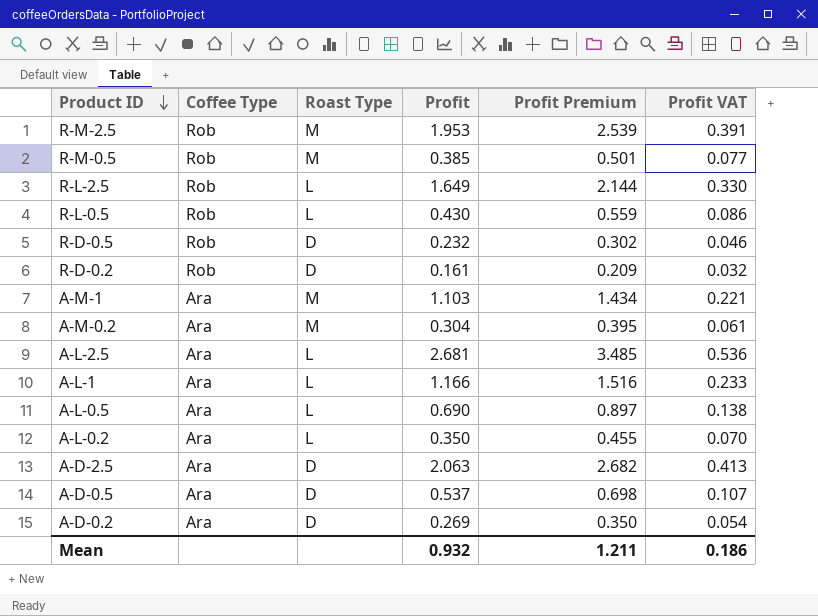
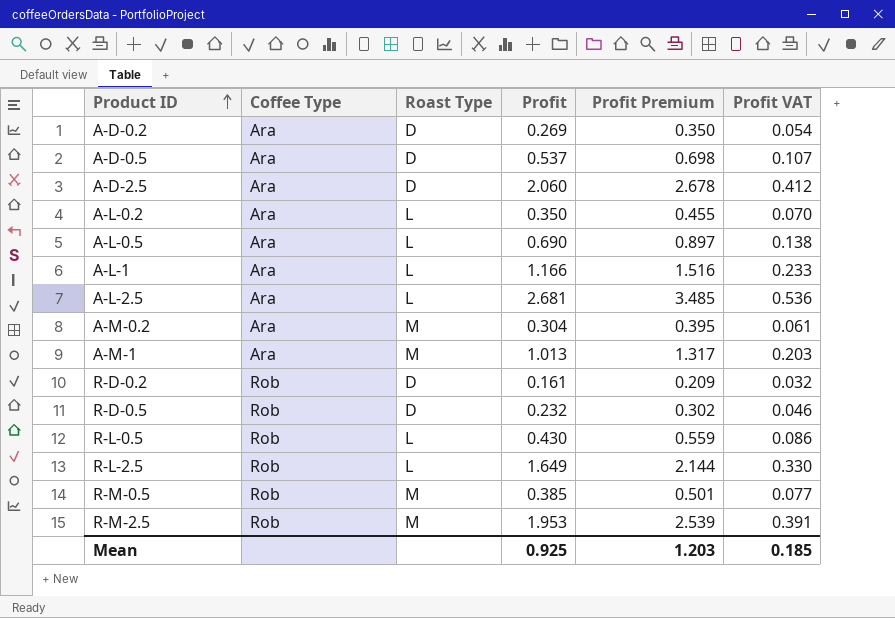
row order: Product ID descending -> Product ID ascending
A-D-2.5 | Profit: 2.063 -> 2.060
A-D-2.5 | Profit Premium: 2.682 -> 2.678
A-D-2.5 | Profit VAT: 0.413 -> 0.412
A-M-1 | Profit: 1.103 -> 1.013
A-M-1 | Profit Premium: 1.434 -> 1.317
A-M-1 | Profit VAT: 0.221 -> 0.203
Mean | Profit: 0.932 -> 0.925
Mean | Profit Premium: 1.211 -> 1.203
Mean | Profit VAT: 0.186 -> 0.185

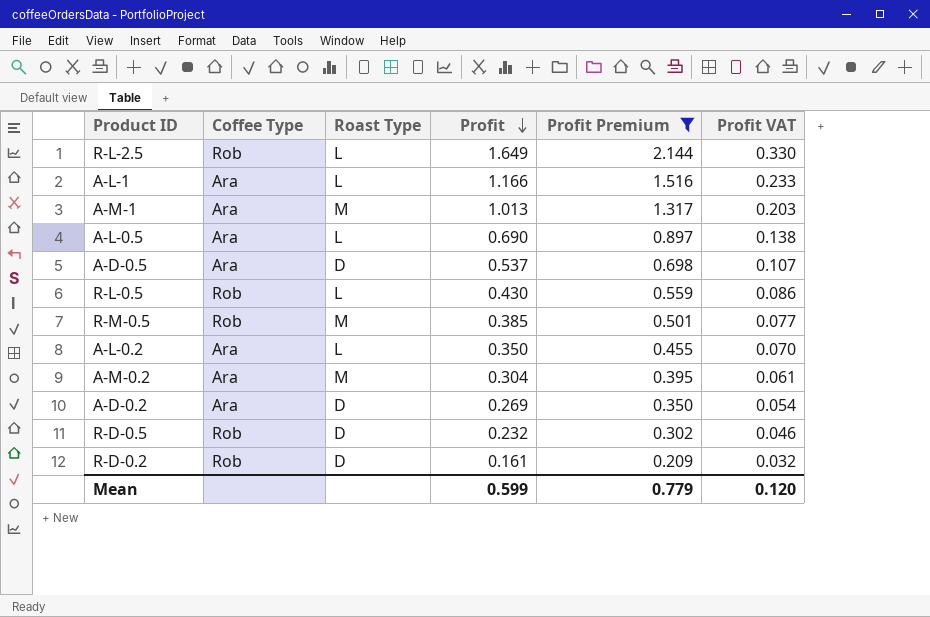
filter: none -> Profit Premium <= 2.144
row order: Product ID ascending -> Profit descending
Mean | Profit: 0.925 -> 0.599
Mean | Profit Premium: 1.203 -> 0.779
Mean | Profit VAT: 0.185 -> 0.120

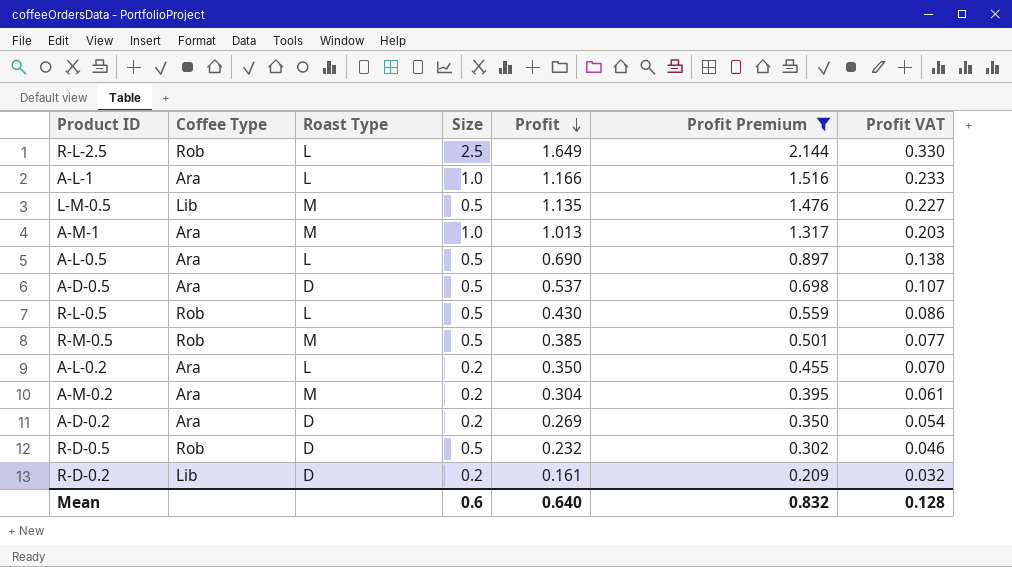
column Size | position: none -> 4
row L-M-0.5: none -> Lib | M | 0.5 | 1.135 | 1.476 | 0.227
R-D-0.2 | Coffee Type: Rob -> Lib
Mean | Profit: 0.599 -> 0.640
Mean | Profit Premium: 0.779 -> 0.832
Mean | Profit VAT: 0.120 -> 0.128

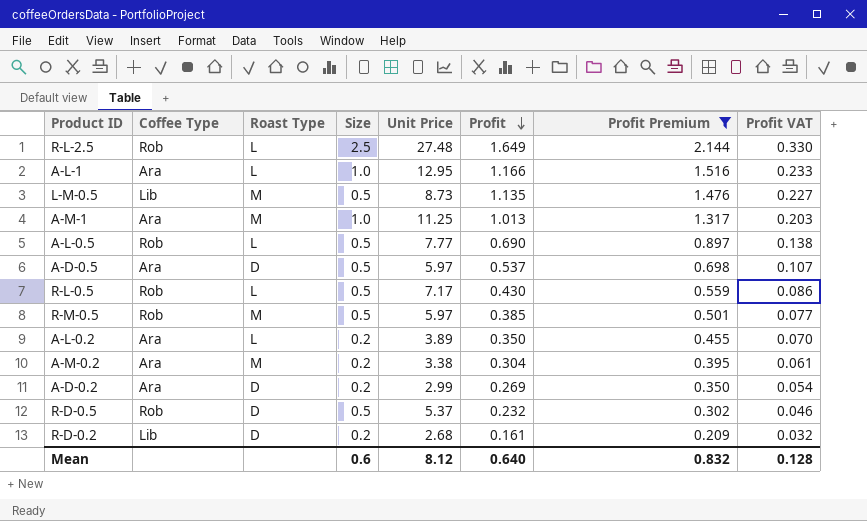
column Unit Price | position: none -> 5
A-L-0.5 | Coffee Type: Ara -> Rob

